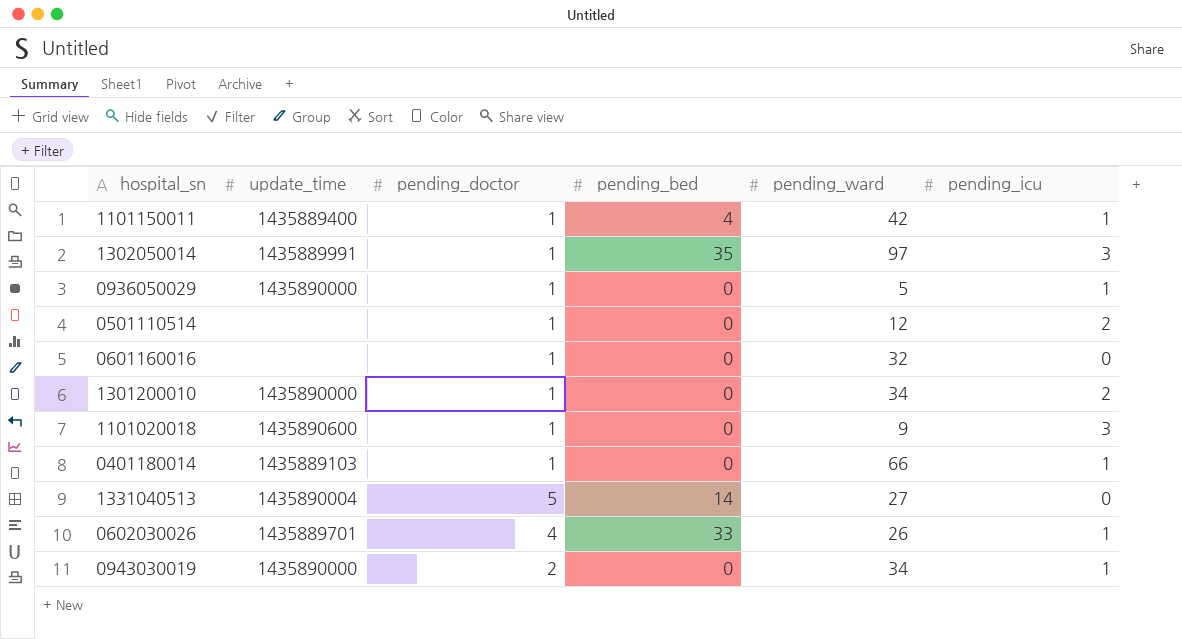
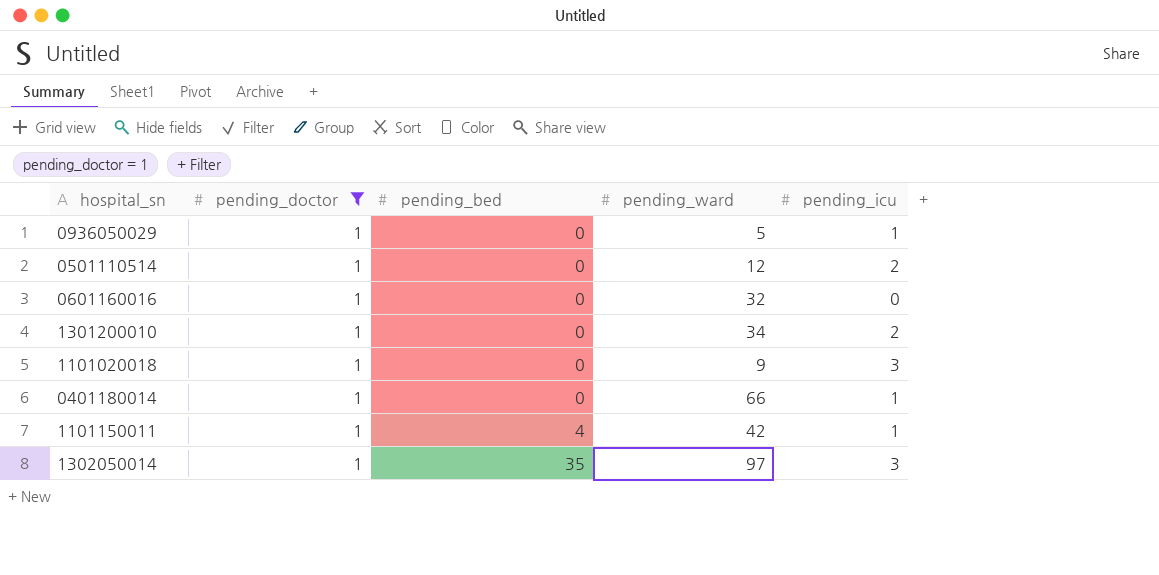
filter: none -> pending_doctor = 1
row order: none -> pending_bed ascending
column update_time | position: 2 -> none

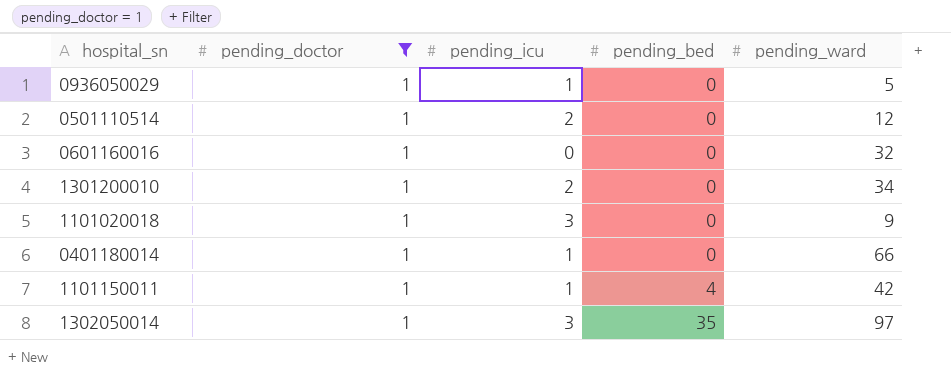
column pending_icu | position: 5 -> 3

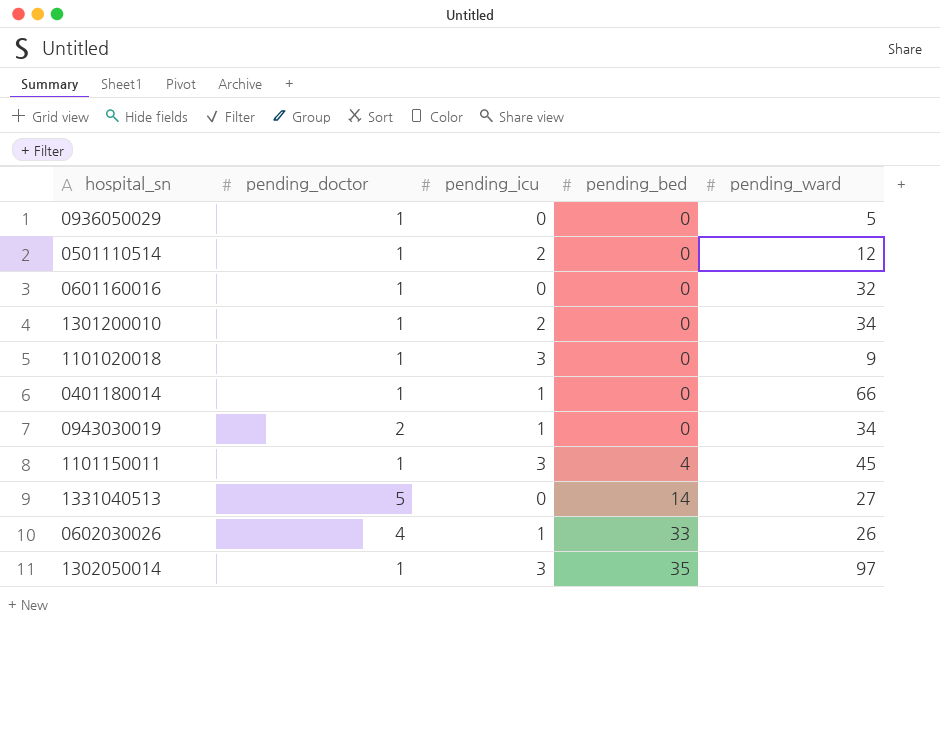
filter: pending_doctor = 1 -> none
0936050029 | pending_icu: 1 -> 0
1101150011 | pending_icu: 1 -> 3
1101150011 | pending_ward: 42 -> 45

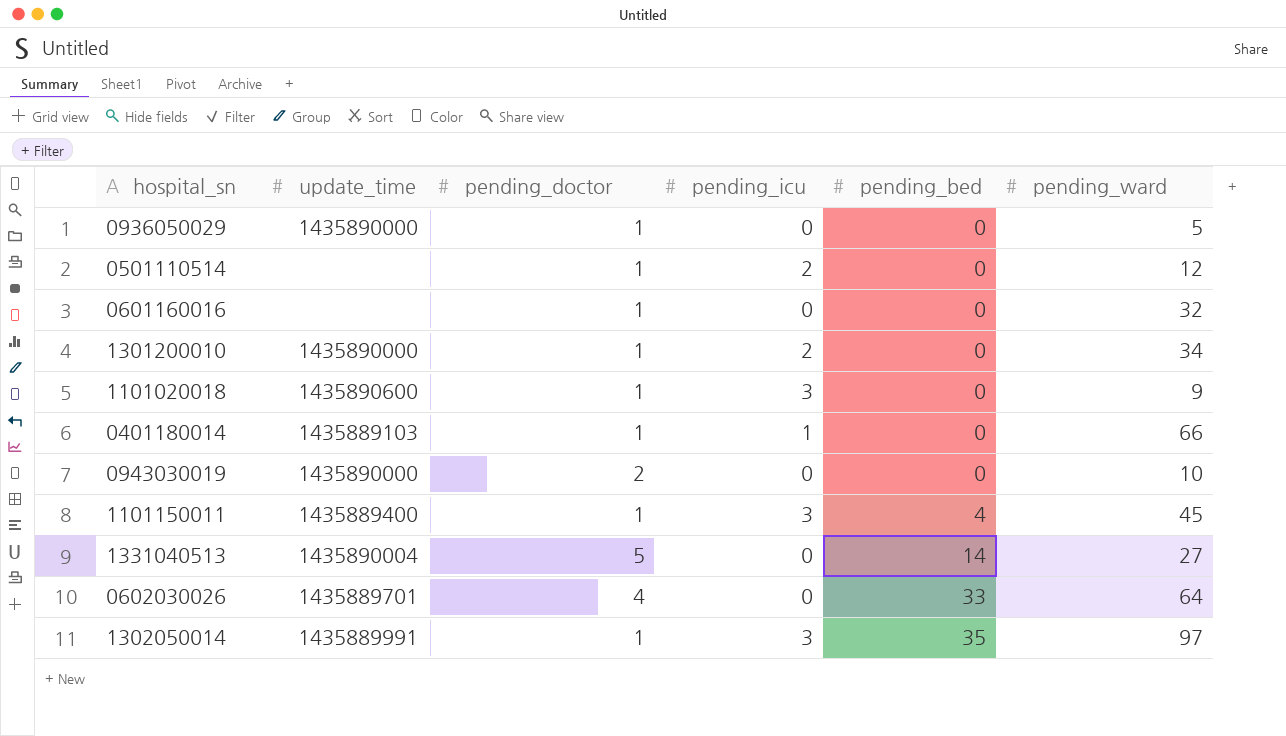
column update_time | position: none -> 2
0943030019 | pending_icu: 1 -> 0
0943030019 | pending_ward: 34 -> 10
0602030026 | pending_icu: 1 -> 0
0602030026 | pending_ward: 26 -> 64

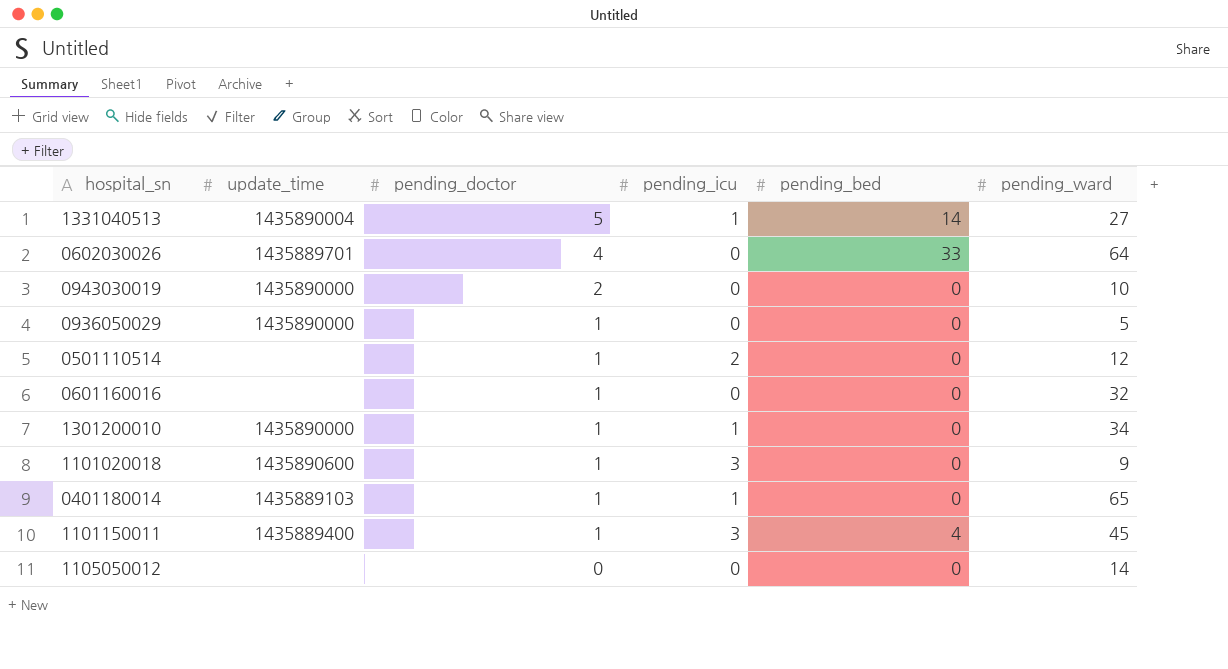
row order: pending_bed ascending -> pending_doctor descending
row 1302050014: 1435889991 | 1 | 3 | 35 | 97 -> none
1331040513 | pending_icu: 0 -> 1
1301200010 | pending_icu: 2 -> 1
0401180014 | pending_ward: 66 -> 65
row 1105050012: none -> none | 0 | 0 | 0 | 14

